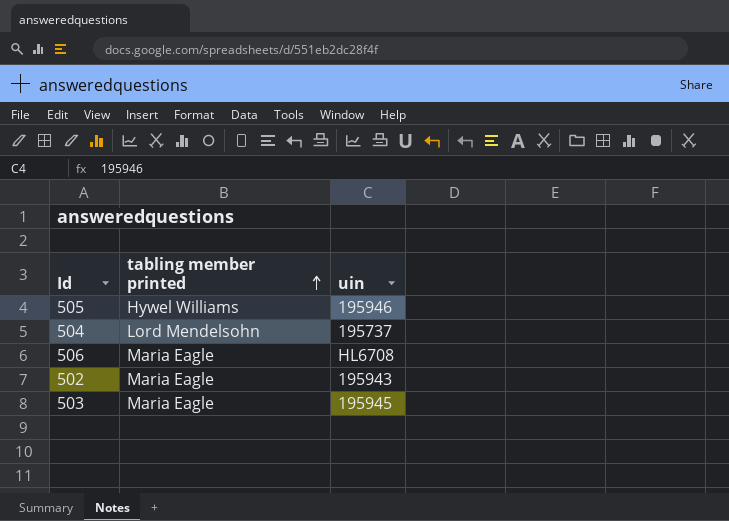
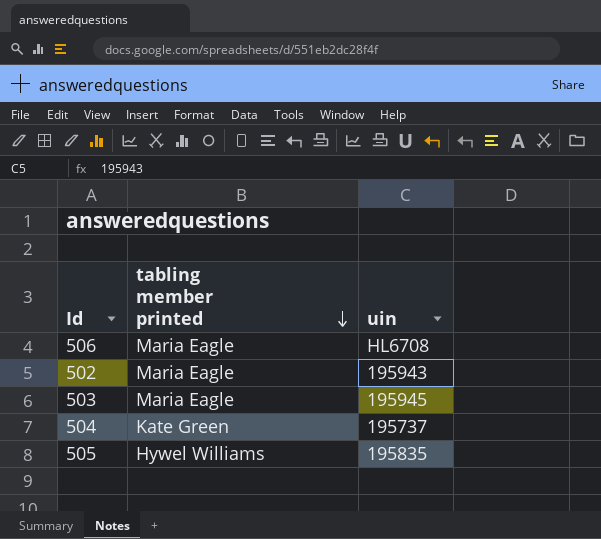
row order: tabling member printed ascending -> tabling member printed descending
504 | tabling member printed: Lord Mendelsohn -> Kate Green
505 | uin: 195946 -> 195835

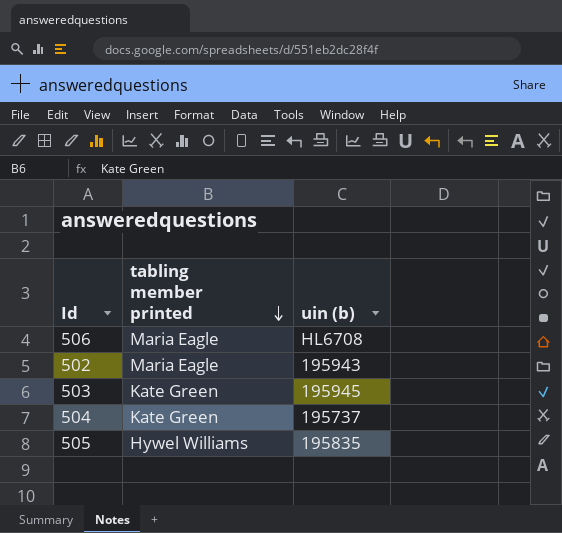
column name: uin -> uin (b)
503 | tabling member printed: Maria Eagle -> Kate Green

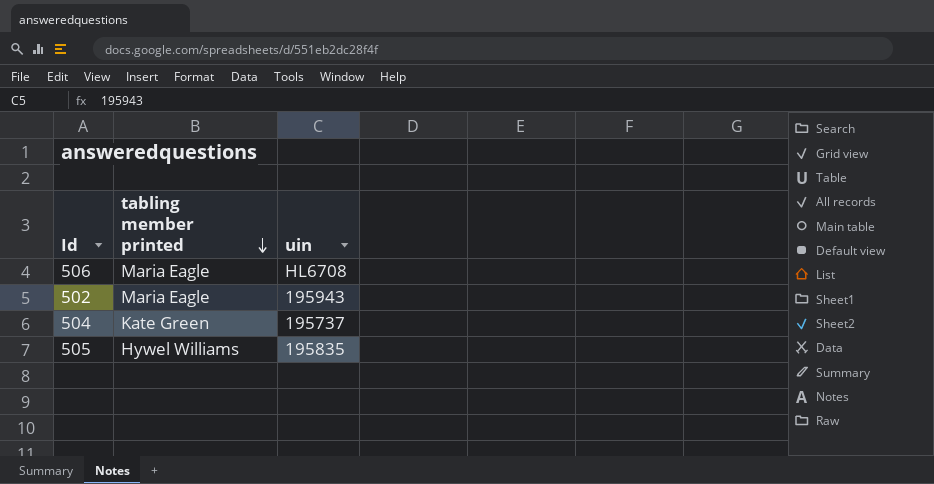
column name: uin (b) -> uin
row 503: Kate Green | 195945 -> none

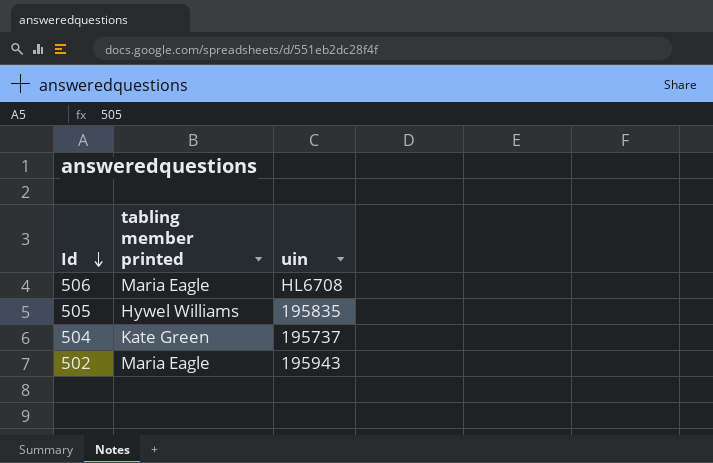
row order: tabling member printed descending -> Id descending

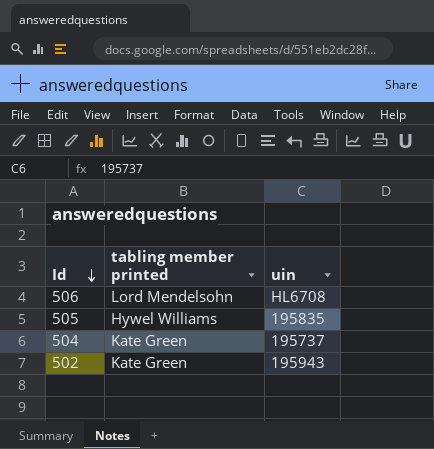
506 | tabling member printed: Maria Eagle -> Lord Mendelsohn
502 | tabling member printed: Maria Eagle -> Kate Green

